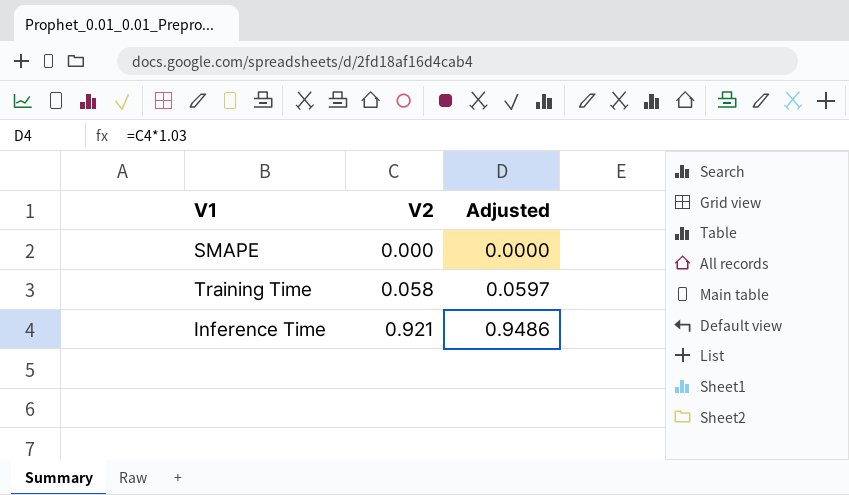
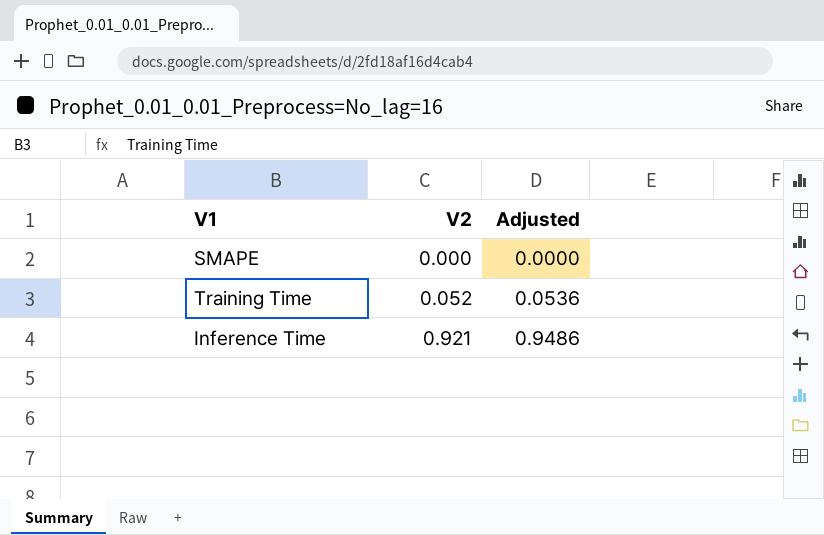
Training Time | V2: 0.058 -> 0.052
Training Time | Adjusted: 0.0597 -> 0.0536

